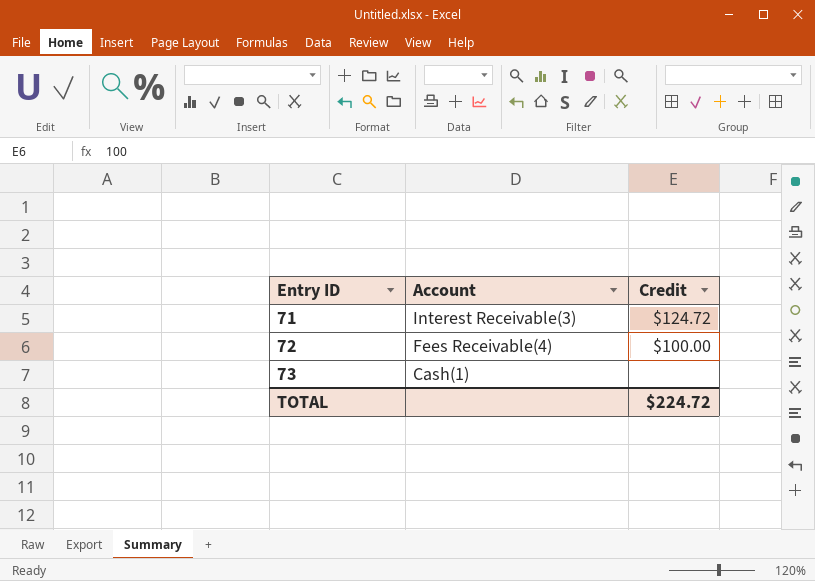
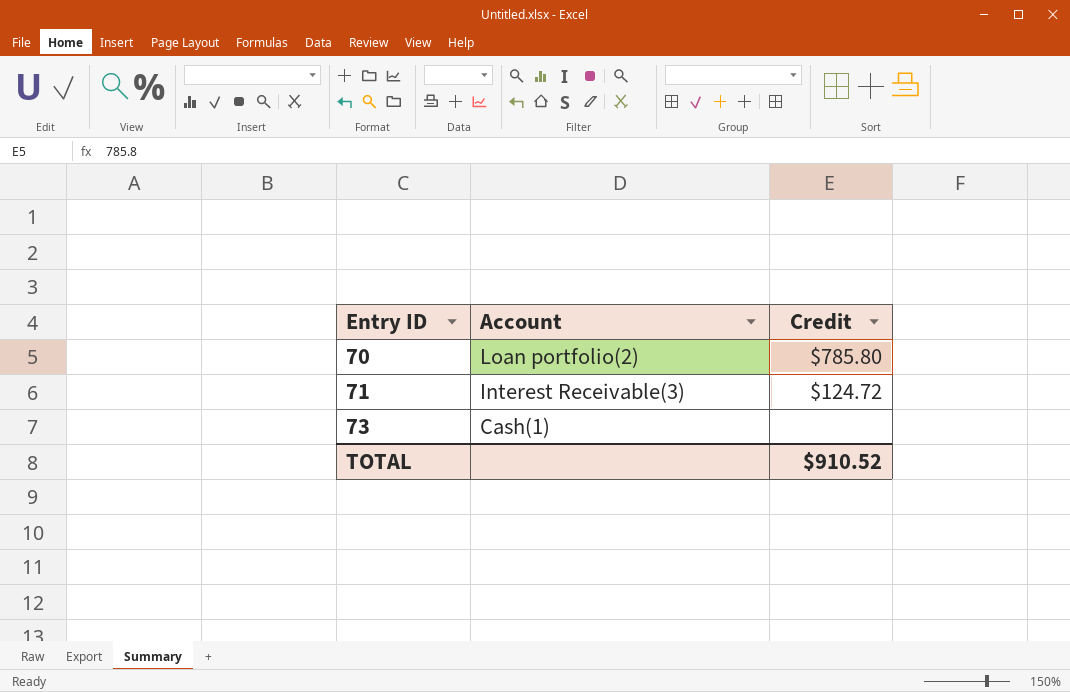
row 72: Fees Receivable(4) | $100.00 -> none
row 70: none -> Loan portfolio(2) | $785.80
TOTAL | Credit: $224.72 -> $910.52

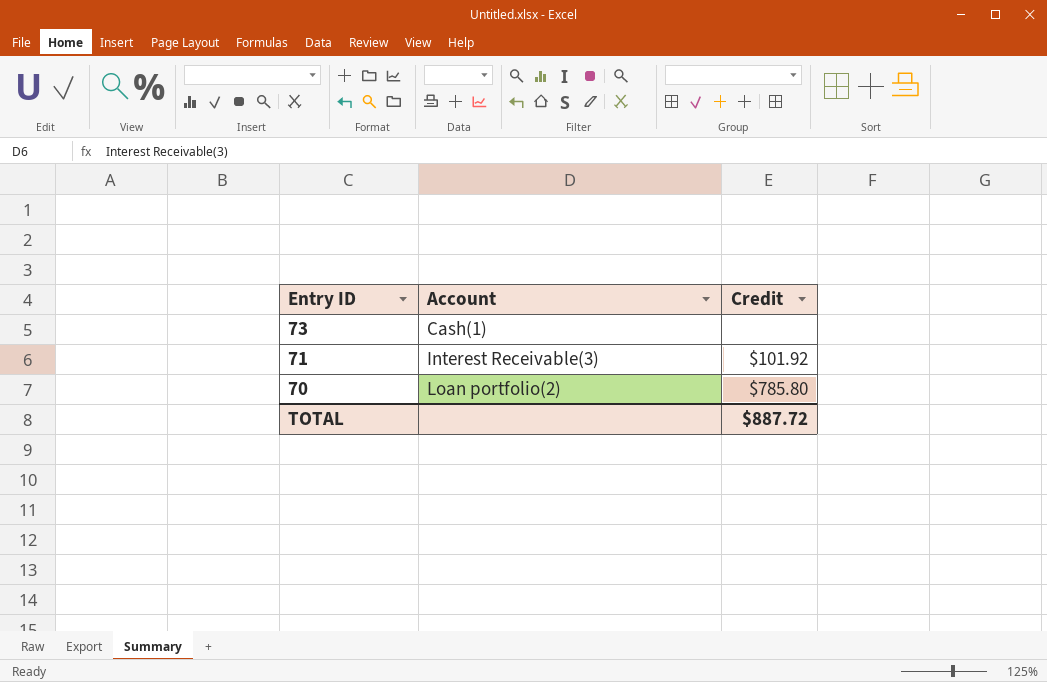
row order: Entry ID ascending -> Entry ID descending
71 | Credit: $124.72 -> $101.92
TOTAL | Credit: $910.52 -> $887.72

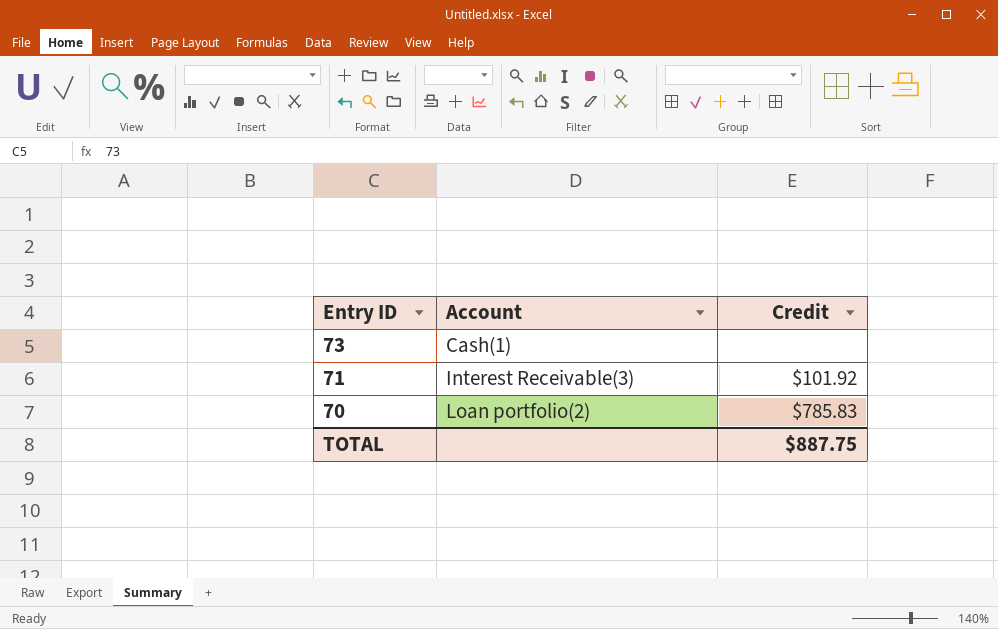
70 | Credit: $785.80 -> $785.83
TOTAL | Credit: $887.72 -> $887.75

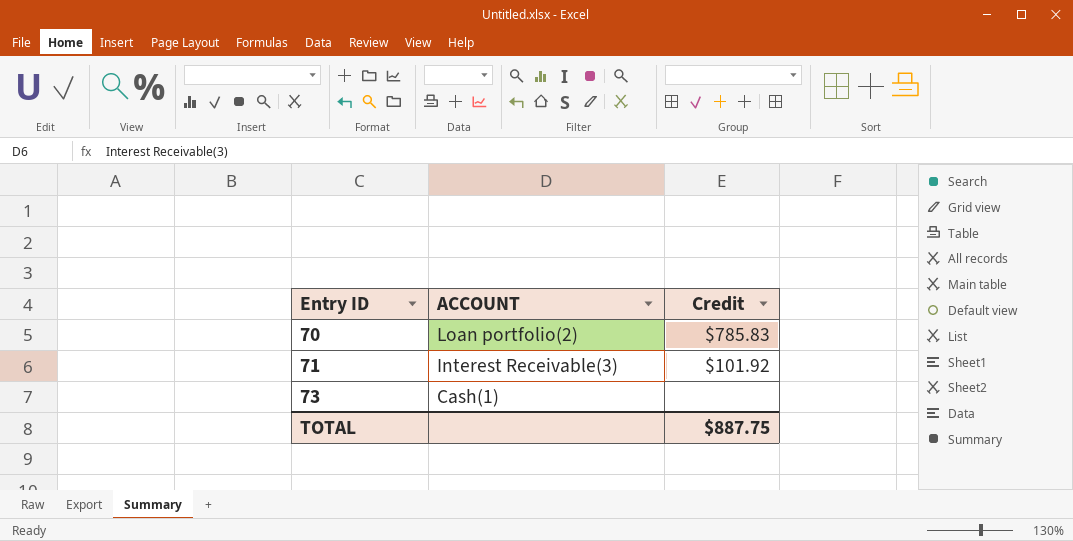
row order: Entry ID descending -> Entry ID ascending
column name: Account -> ACCOUNT

